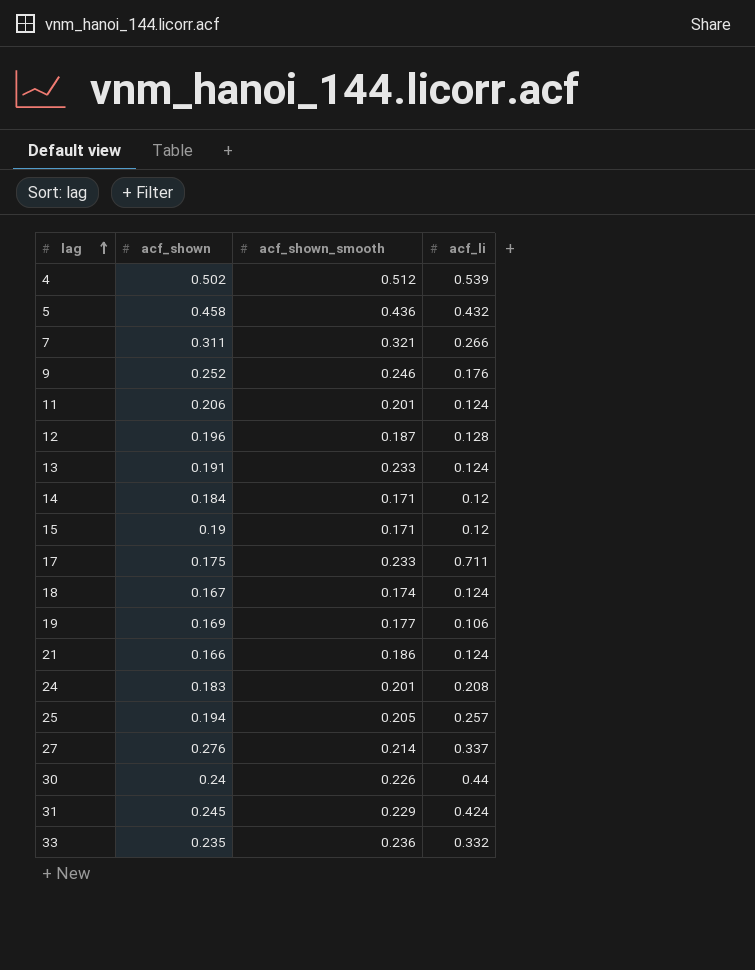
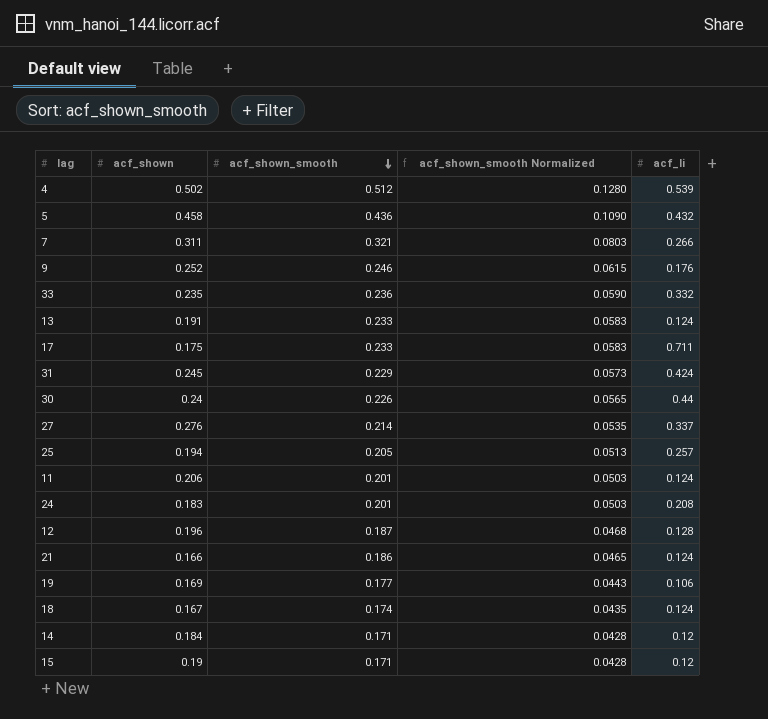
row order: lag ascending -> acf_shown_smooth descending
column acf_shown_smooth Normalized | formula: none -> [acf_shown_smooth] * 0.25

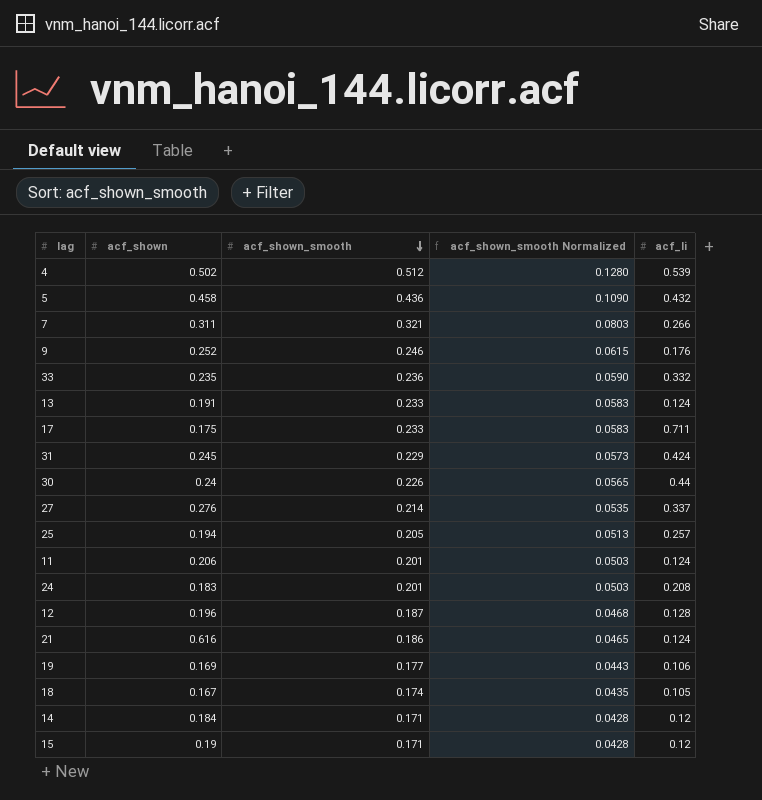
21 | acf_shown: 0.166 -> 0.616
18 | acf_li: 0.124 -> 0.105

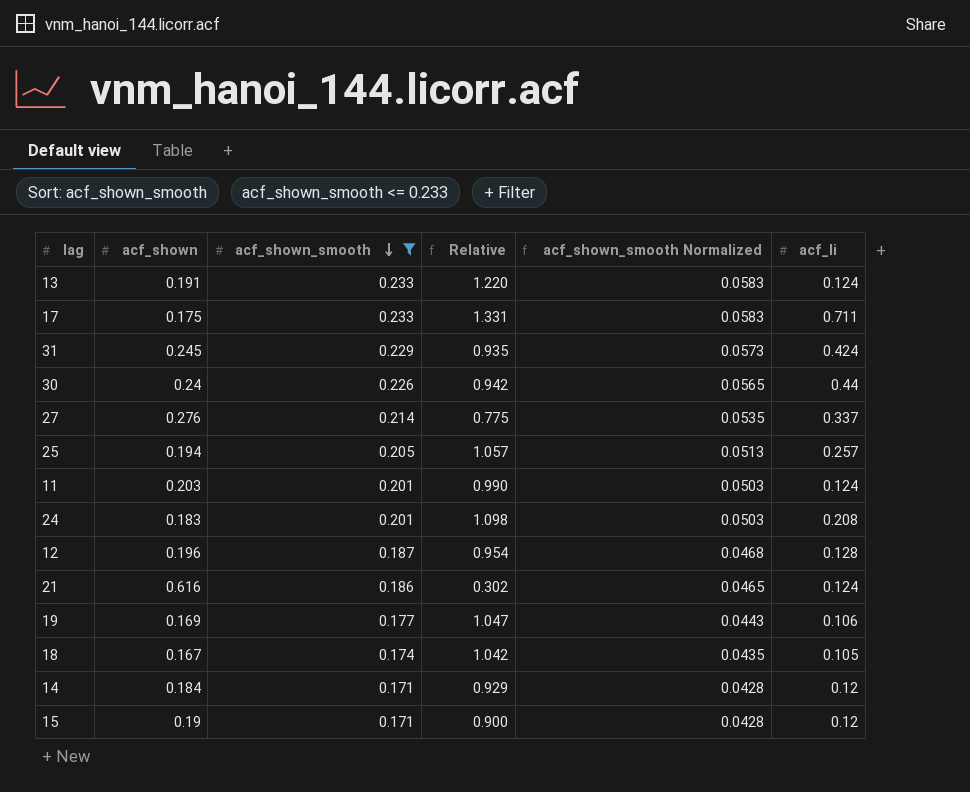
filter: none -> acf_shown_smooth <= 0.233
column Relative | formula: none -> [acf_shown_smooth] / [acf_shown]
11 | acf_shown: 0.206 -> 0.203

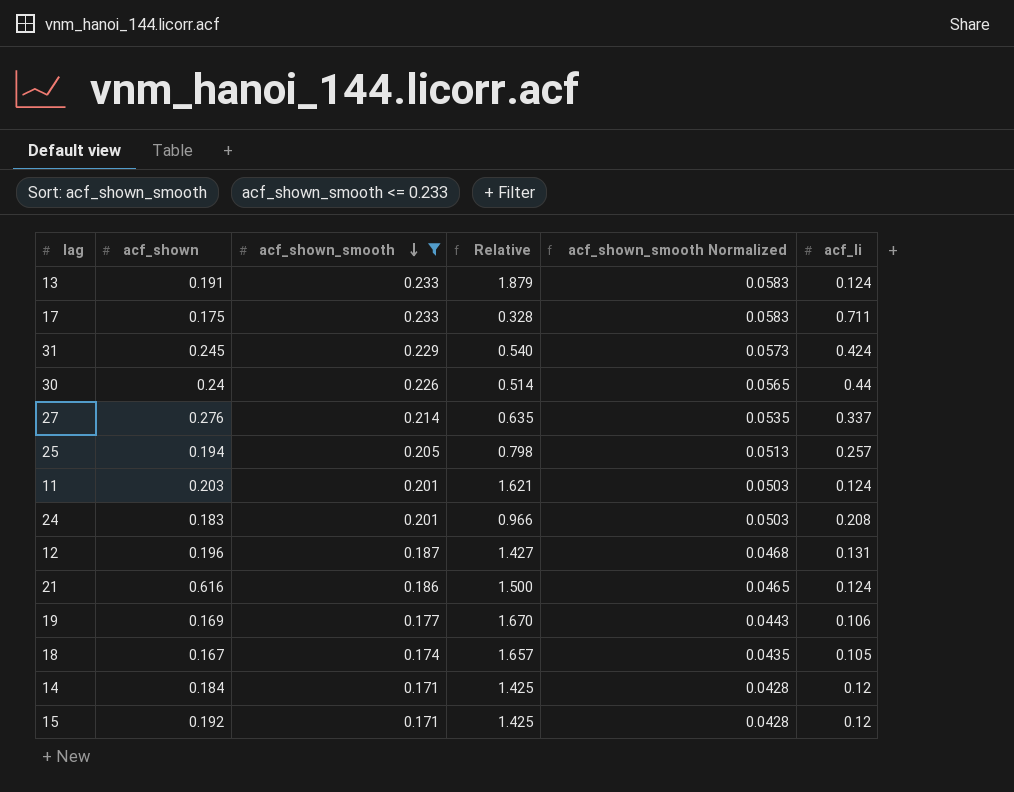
column Relative | formula: [acf_shown_smooth] / [acf_shown] -> [acf_shown_smooth] / [acf_li]
12 | acf_li: 0.128 -> 0.131
15 | acf_shown: 0.19 -> 0.192

